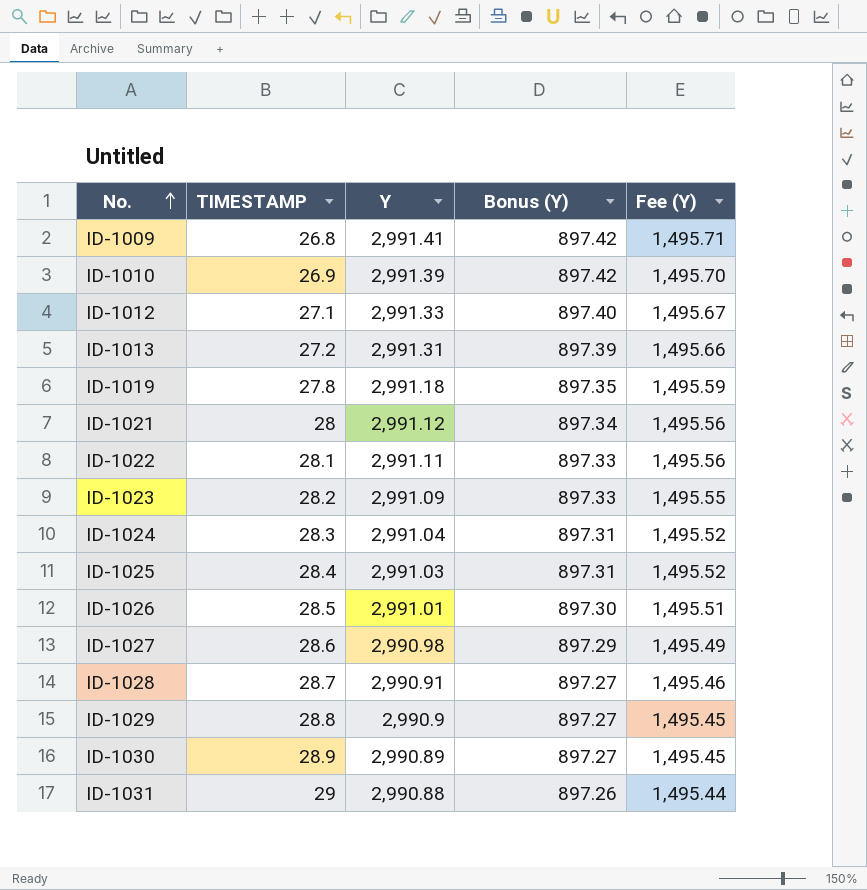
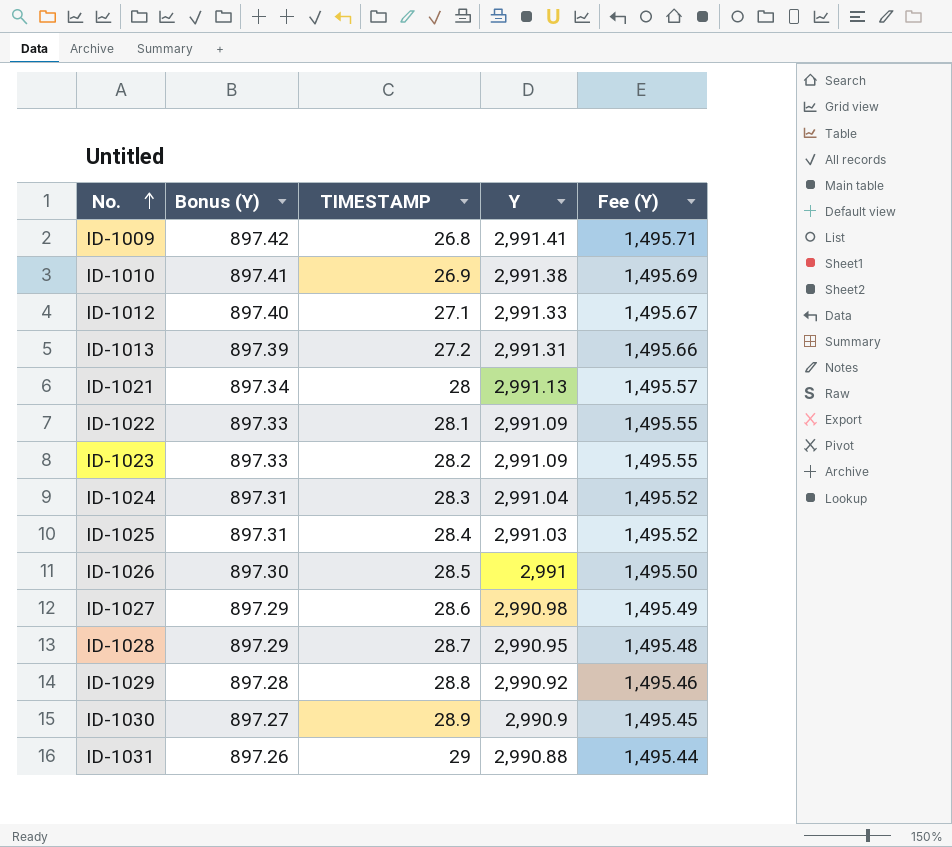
column Bonus (Y) | position: 4 -> 2
row ID-1019: 27.8 | 2,991.18 | 897.35 | 1,495.59 -> none
ID-1010 | Bonus (Y): 897.42 -> 897.41
ID-1010 | Y: 2,991.39 -> 2,991.38
ID-1010 | Fee (Y): 1,495.70 -> 1,495.69
ID-1021 | Y: 2,991.12 -> 2,991.13
ID-1021 | Fee (Y): 1,495.56 -> 1,495.57
ID-1022 | Y: 2,991.11 -> 2,991.09
ID-1022 | Fee (Y): 1,495.56 -> 1,495.55
ID-1026 | Y: 2,991.01 -> 2,991
ID-1026 | Fee (Y): 1,495.51 -> 1,495.50
ID-1028 | Bonus (Y): 897.27 -> 897.29
ID-1028 | Y: 2,990.91 -> 2,990.95
ID-1028 | Fee (Y): 1,495.46 -> 1,495.48
ID-1029 | Bonus (Y): 897.27 -> 897.28
ID-1029 | Y: 2,990.9 -> 2,990.92
ID-1029 | Fee (Y): 1,495.45 -> 1,495.46
ID-1030 | Y: 2,990.89 -> 2,990.9

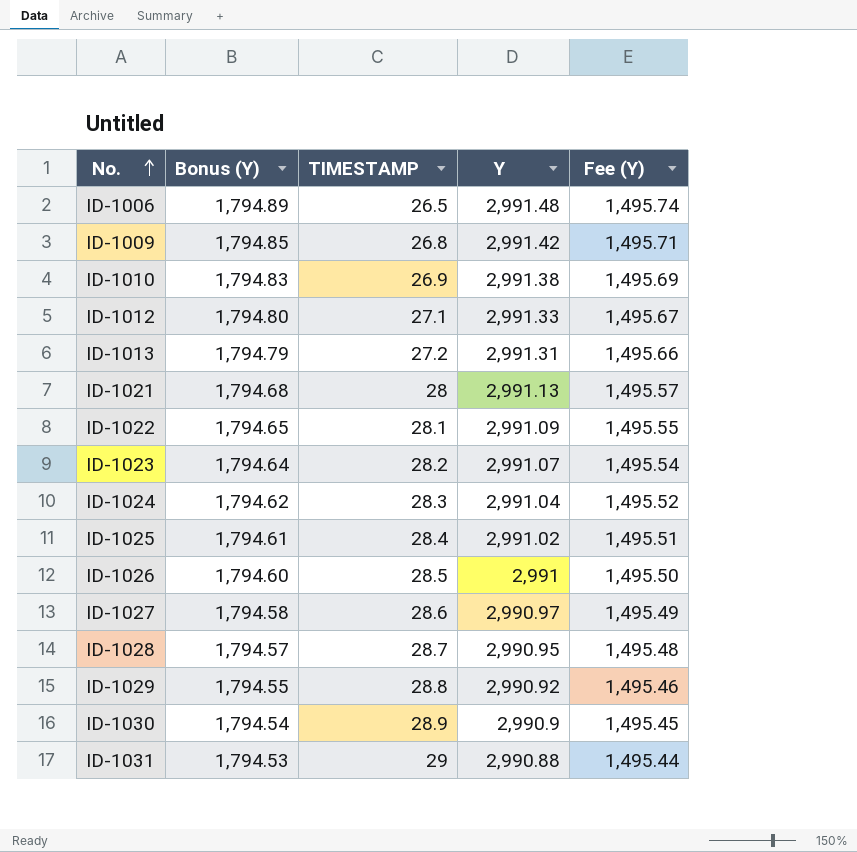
column Bonus (Y) | formula: [Y] * 0.3 -> [Y] * 0.6
row ID-1006: none -> 1,794.89 | 26.5 | 2,991.48 | 1,495.74
ID-1009 | Y: 2,991.41 -> 2,991.42
ID-1023 | Y: 2,991.09 -> 2,991.07
ID-1023 | Fee (Y): 1,495.55 -> 1,495.54
ID-1025 | Y: 2,991.03 -> 2,991.02
ID-1025 | Fee (Y): 1,495.52 -> 1,495.51
ID-1027 | Y: 2,990.98 -> 2,990.97

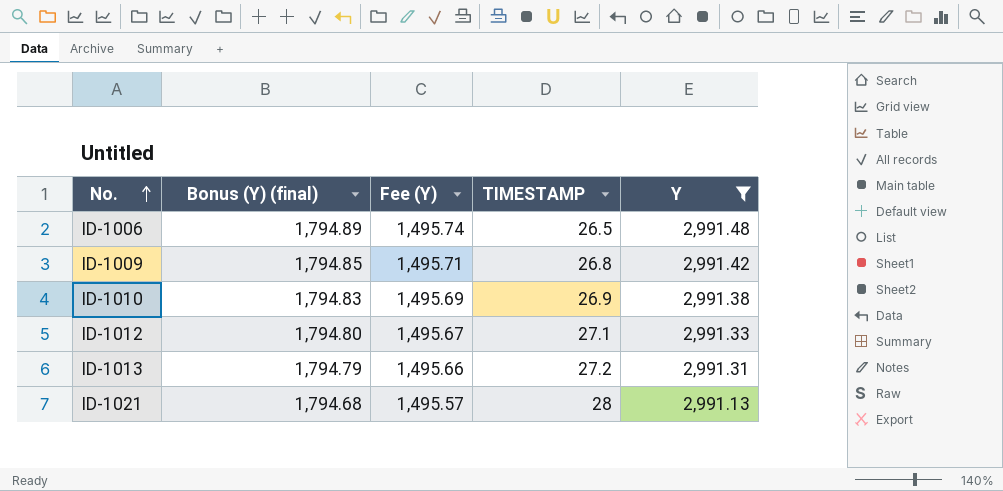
filter: none -> Y >= 2,991.13
column name: Bonus (Y) -> Bonus (Y) (final)
column Fee (Y) | position: 5 -> 3

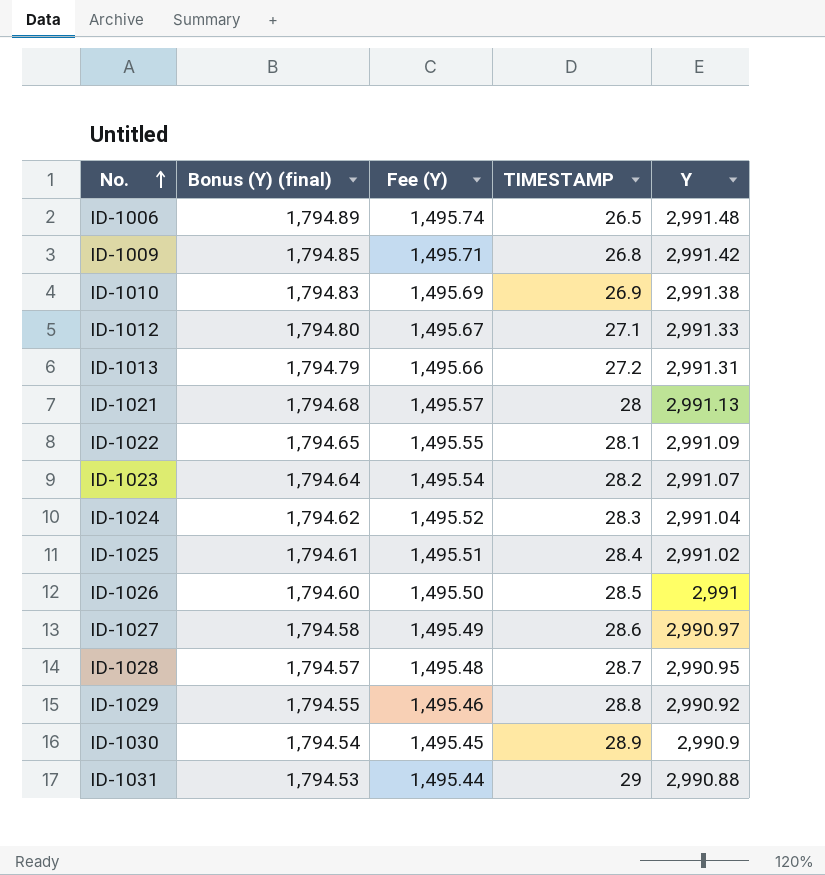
filter: Y >= 2,991.13 -> none

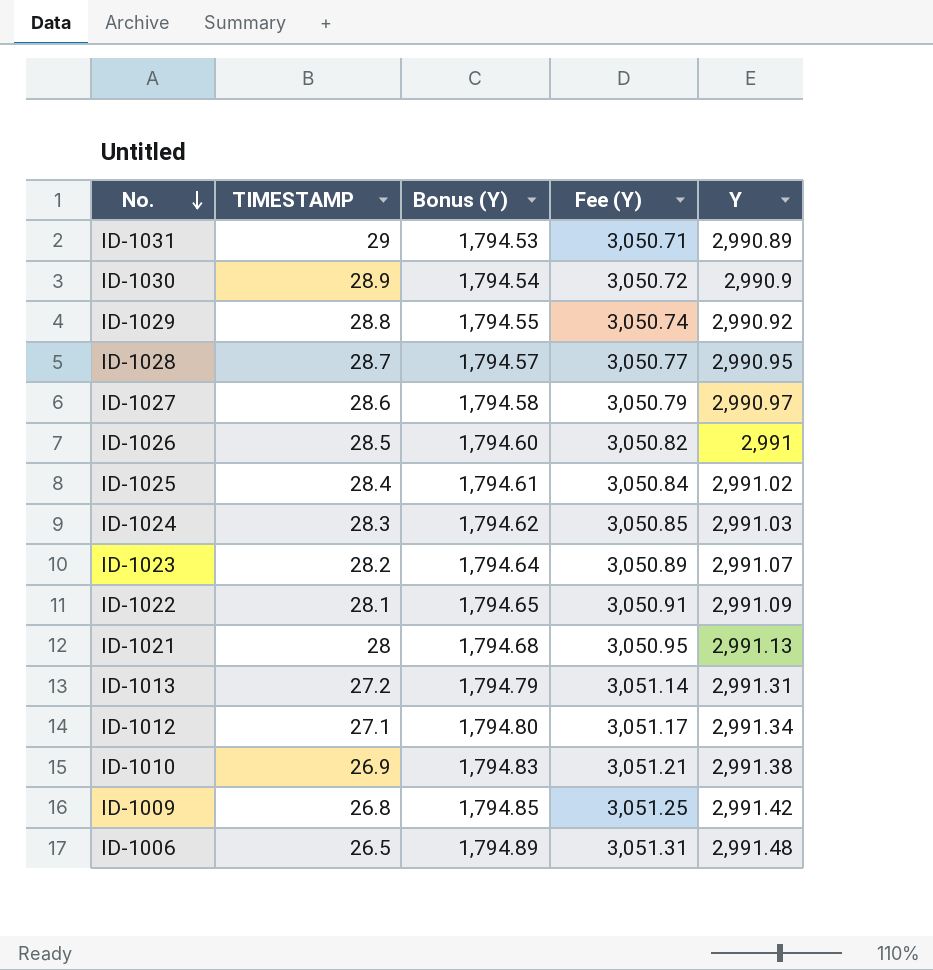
row order: No. ascending -> No. descending
column TIMESTAMP | position: 4 -> 2
column name: Bonus (Y) (final) -> Bonus (Y)
column Fee (Y) | formula: [Y] * 0.5 -> [Y] * 1.02
ID-1031 | Y: 2,990.88 -> 2,990.89
ID-1024 | Y: 2,991.04 -> 2,991.03
ID-1012 | Y: 2,991.33 -> 2,991.34

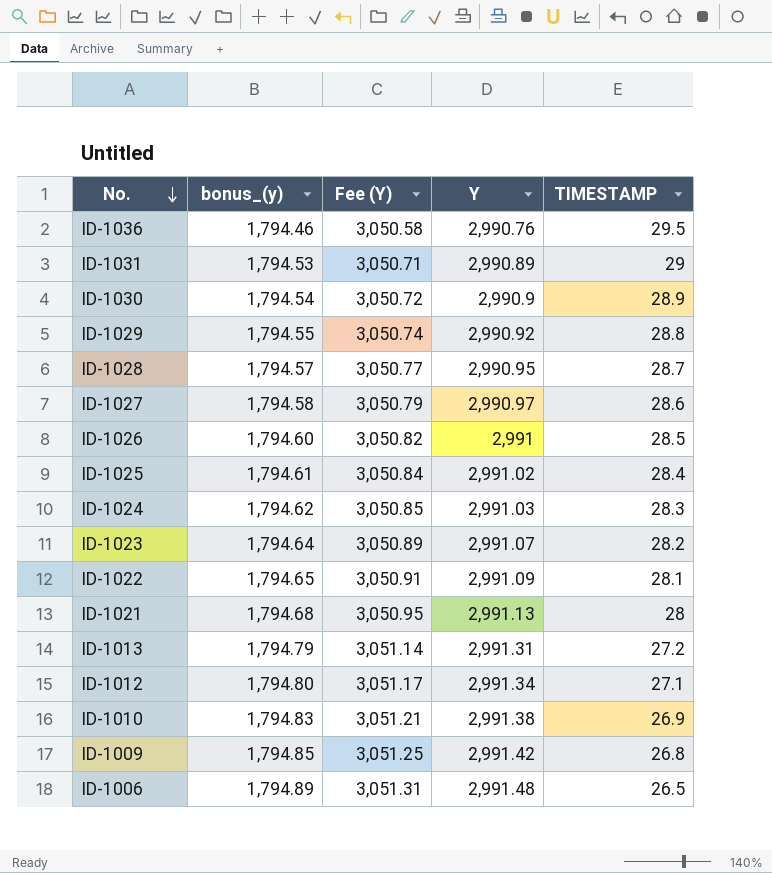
column name: Bonus (Y) -> bonus_(y)
column TIMESTAMP | position: 2 -> 5
row ID-1036: none -> 1,794.46 | 3,050.58 | 2,990.76 | 29.5

